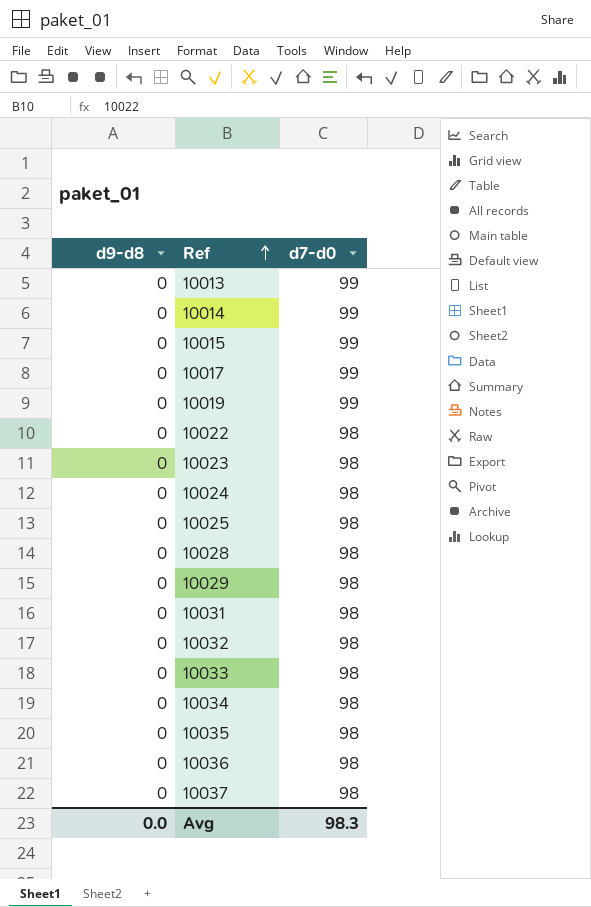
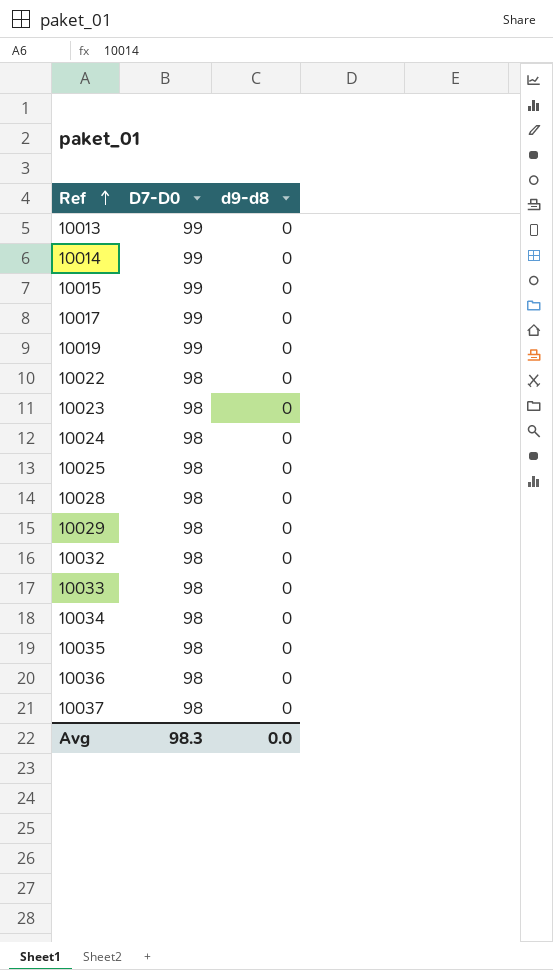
column name: d7-d0 -> D7-D0
column d9-d8 | position: 1 -> 3
row 10031: 0 | 98 -> none

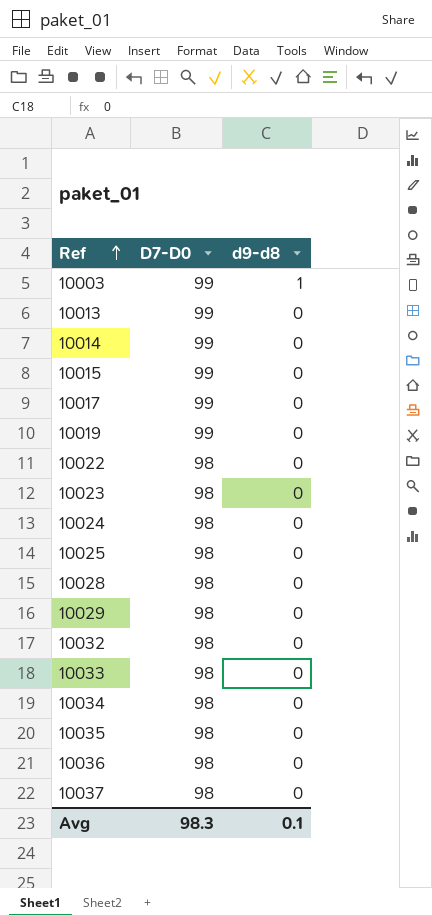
row 10003: none -> 99 | 1
Avg | d9-d8: 0.0 -> 0.1

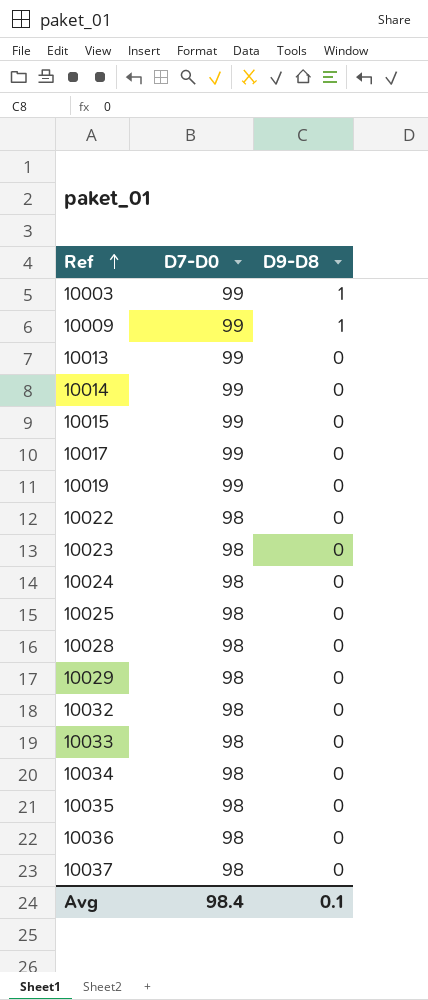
column name: d9-d8 -> D9-D8
row 10009: none -> 99 | 1
Avg | D7-D0: 98.3 -> 98.4

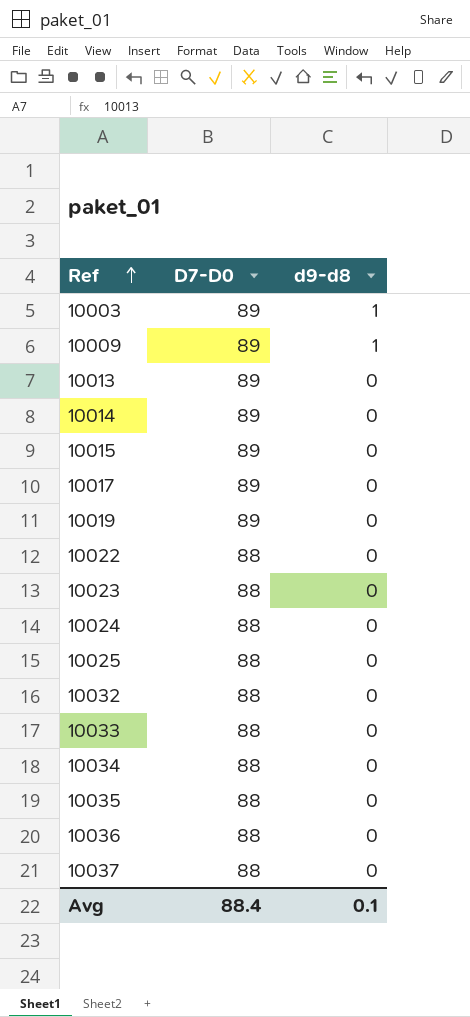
column name: D9-D8 -> d9-d8
row 10028: 98 | 0 -> none
row 10029: 98 | 0 -> none
10003 | D7-D0: 99 -> 89
10009 | D7-D0: 99 -> 89
10013 | D7-D0: 99 -> 89
10014 | D7-D0: 99 -> 89
10015 | D7-D0: 99 -> 89
10017 | D7-D0: 99 -> 89
10019 | D7-D0: 99 -> 89
10022 | D7-D0: 98 -> 88
10023 | D7-D0: 98 -> 88
10024 | D7-D0: 98 -> 88
10025 | D7-D0: 98 -> 88
10032 | D7-D0: 98 -> 88
10033 | D7-D0: 98 -> 88
10034 | D7-D0: 98 -> 88
10035 | D7-D0: 98 -> 88
10036 | D7-D0: 98 -> 88
10037 | D7-D0: 98 -> 88
Avg | D7-D0: 98.4 -> 88.4

